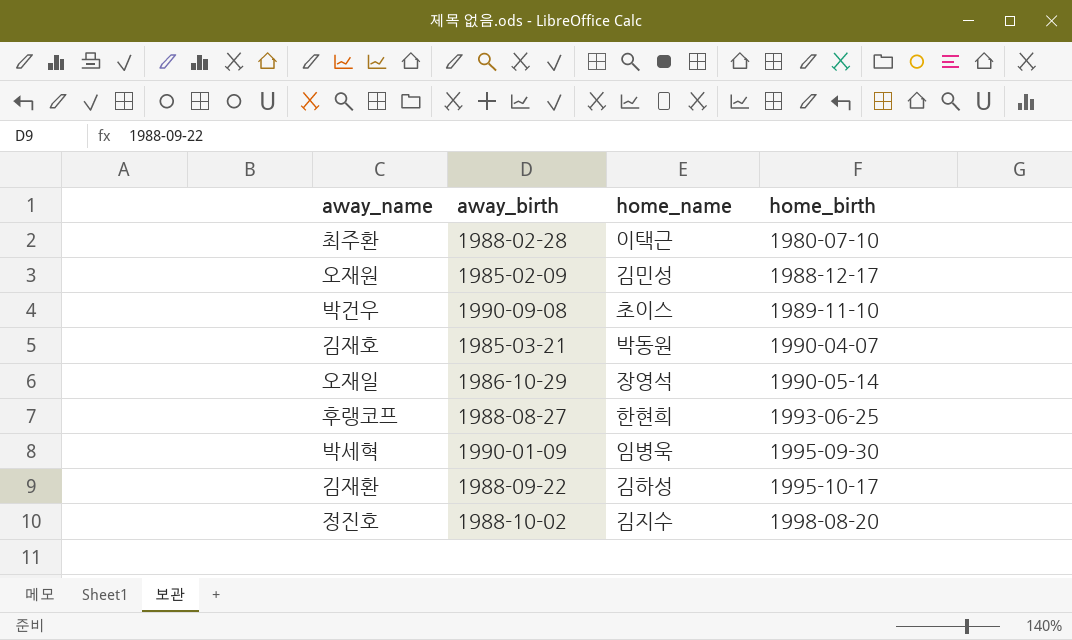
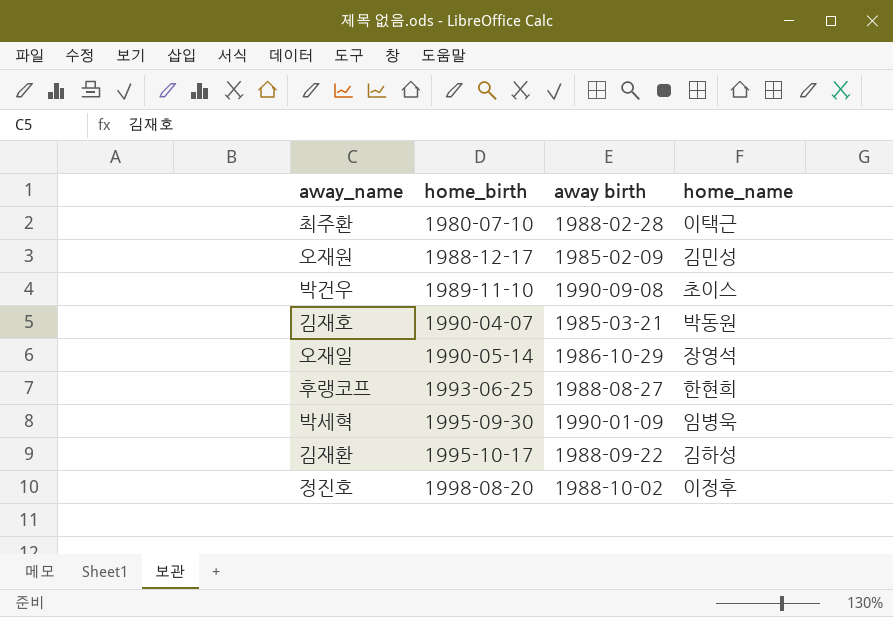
column home_birth | position: 4 -> 2
column name: away_birth -> away birth
정진호 | home_name: 김지수 -> 이정후

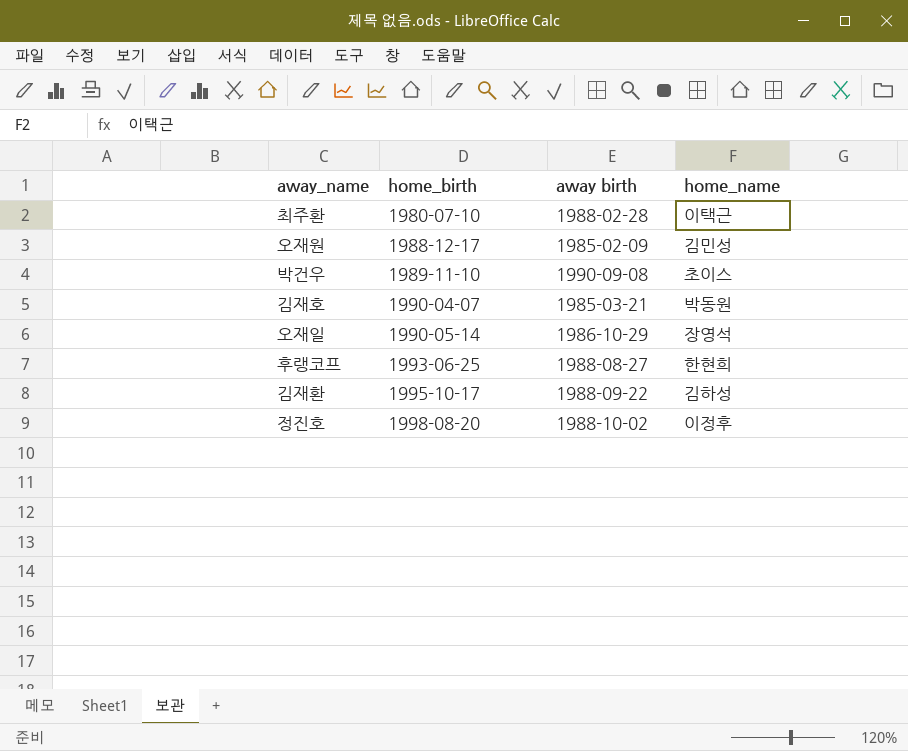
row 박세혁: 1995-09-30 | 1990-01-09 | 임병욱 -> none

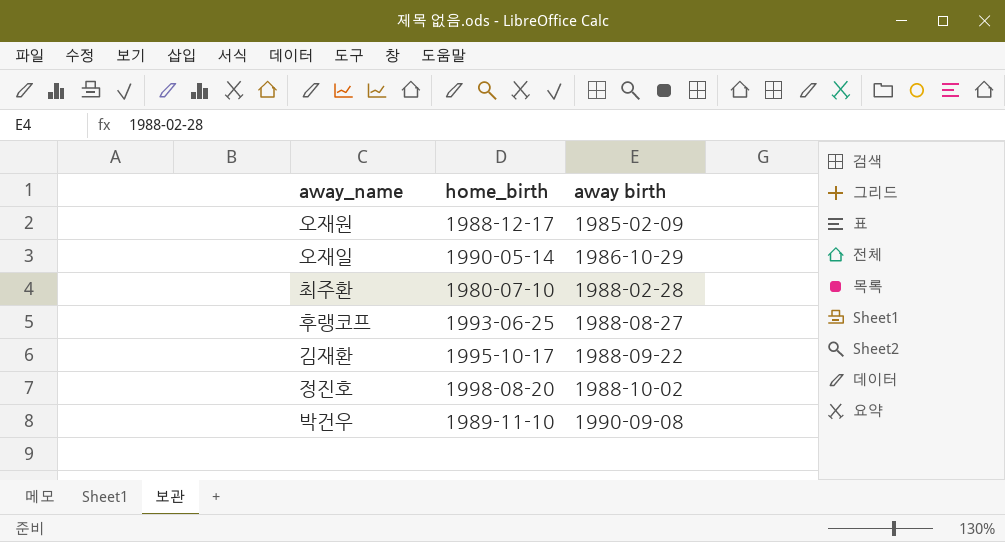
row order: home_birth ascending -> away birth ascending
column home_name | position: 4 -> none
row 김재호: 1990-04-07 | 1985-03-21 | 박동원 -> none

